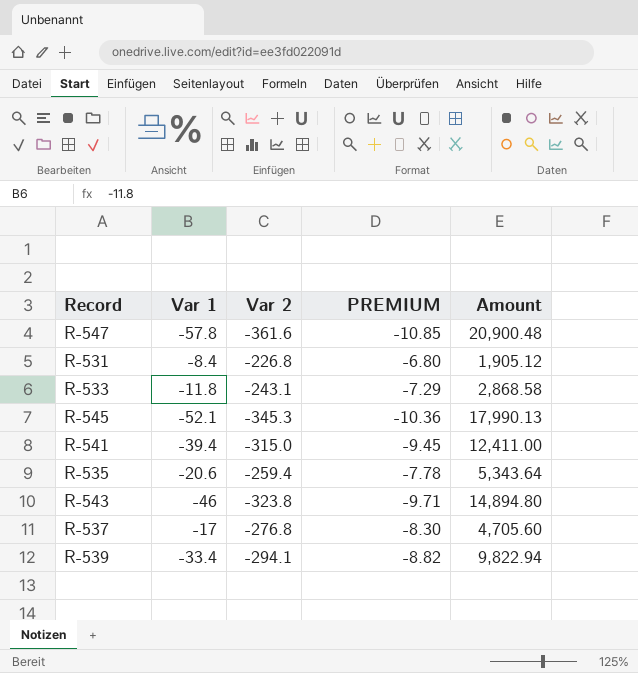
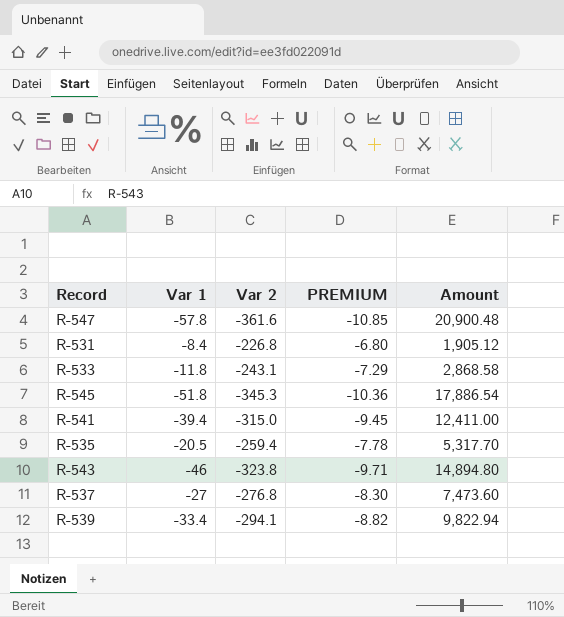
R-545 | Var 1: -52.1 -> -51.8
R-545 | Amount: 17,990.13 -> 17,886.54
R-535 | Var 1: -20.6 -> -20.5
R-535 | Amount: 5,343.64 -> 5,317.70
R-537 | Var 1: -17 -> -27
R-537 | Amount: 4,705.60 -> 7,473.60

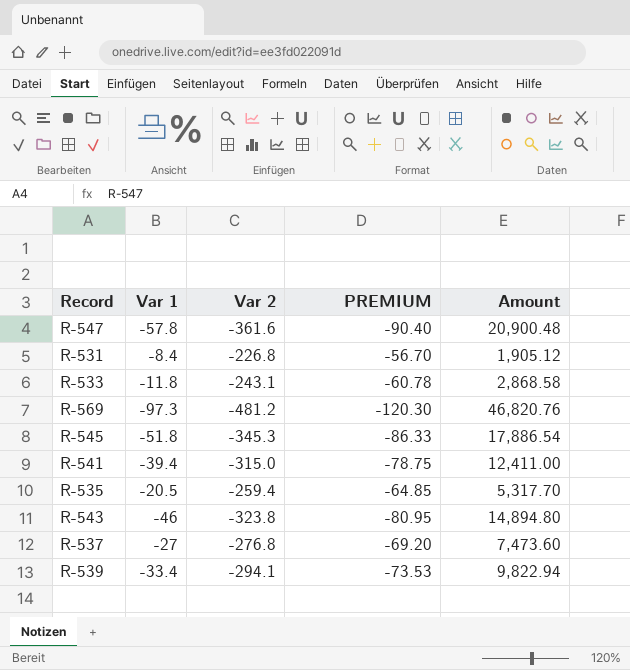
column PREMIUM | formula: [Var 2] * 0.03 -> [Var 2] * 0.25
row R-569: none -> -97.3 | -481.2 | -120.30 | 46,820.76

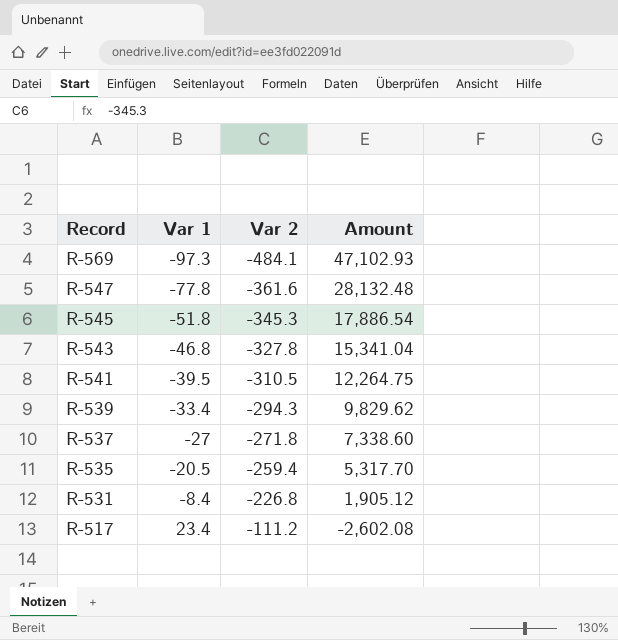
row order: none -> Record descending
column PREMIUM | formula: [Var 2] * 0.25 -> none
row R-533: -11.8 | -243.1 | -60.78 | 2,868.58 -> none
R-569 | Var 2: -481.2 -> -484.1
R-569 | Amount: 46,820.76 -> 47,102.93
R-547 | Var 1: -57.8 -> -77.8
R-547 | Amount: 20,900.48 -> 28,132.48
R-543 | Var 1: -46 -> -46.8
R-543 | Var 2: -323.8 -> -327.8
R-543 | Amount: 14,894.80 -> 15,341.04
R-541 | Var 1: -39.4 -> -39.5
R-541 | Var 2: -315.0 -> -310.5
R-541 | Amount: 12,411.00 -> 12,264.75
R-539 | Var 2: -294.1 -> -294.3
R-539 | Amount: 9,822.94 -> 9,829.62
R-537 | Var 2: -276.8 -> -271.8
R-537 | Amount: 7,473.60 -> 7,338.60
row R-517: none -> 23.4 | -111.2 | -2,602.08

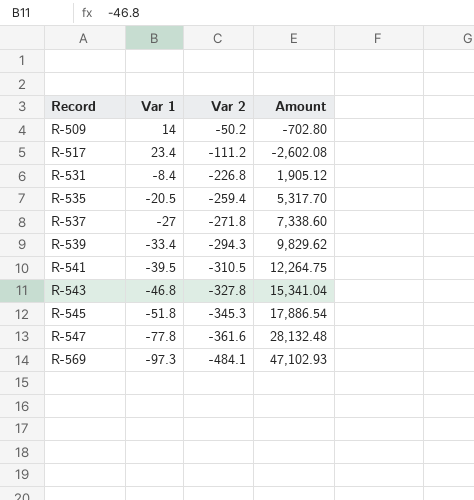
row order: Record descending -> Record ascending
row R-509: none -> 14 | -50.2 | -702.80

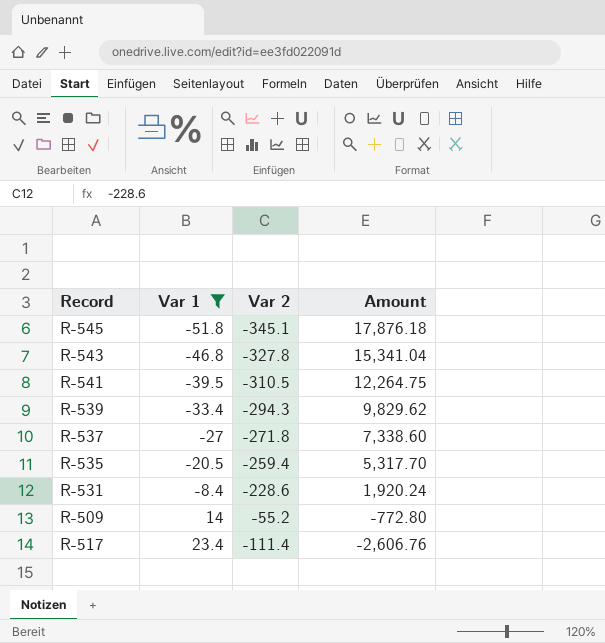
filter: none -> Var 1 >= -51.8
row order: Record ascending -> Var 1 ascending
R-545 | Var 2: -345.3 -> -345.1
R-545 | Amount: 17,886.54 -> 17,876.18
R-531 | Var 2: -226.8 -> -228.6
R-531 | Amount: 1,905.12 -> 1,920.24
R-509 | Var 2: -50.2 -> -55.2
R-509 | Amount: -702.80 -> -772.80
R-517 | Var 2: -111.2 -> -111.4
R-517 | Amount: -2,602.08 -> -2,606.76

